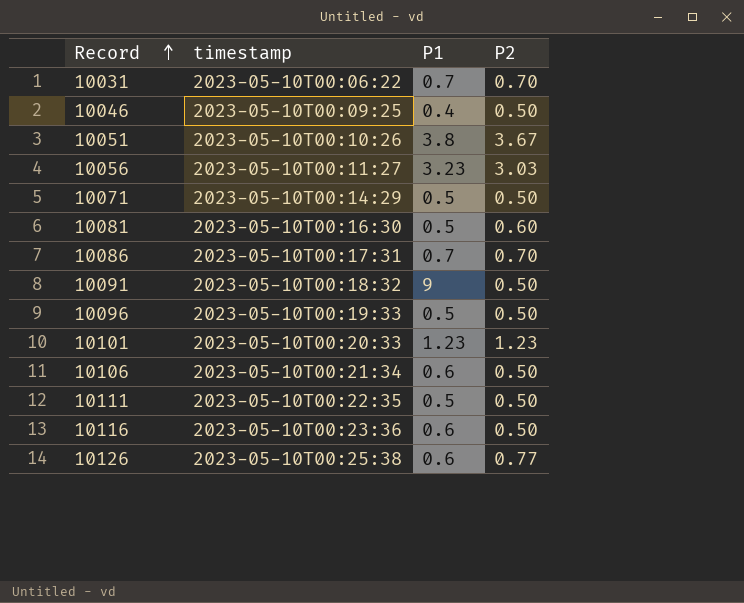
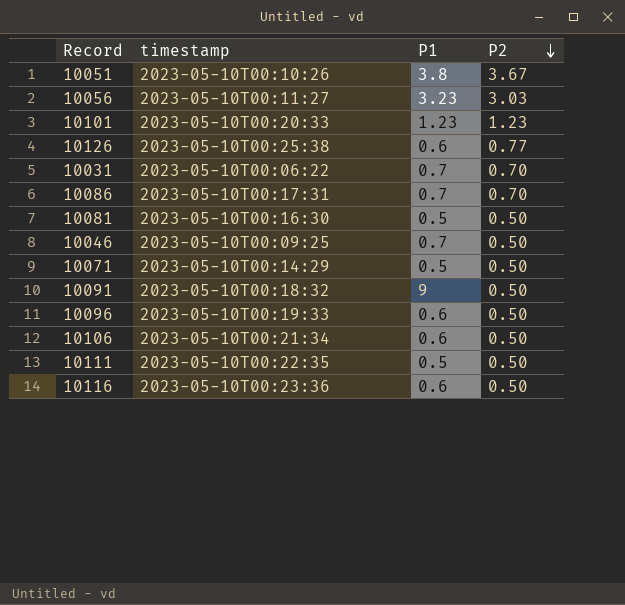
row order: Record ascending -> P2 descending
10081 | P2: 0.60 -> 0.50
10046 | P1: 0.4 -> 0.7
10096 | P1: 0.5 -> 0.6

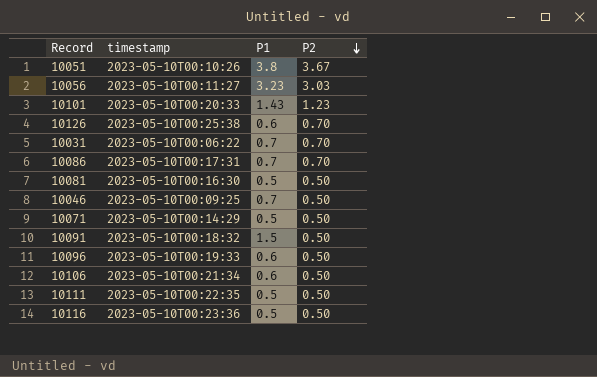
10101 | P1: 1.23 -> 1.43
10126 | P2: 0.77 -> 0.70
10091 | P1: 9 -> 1.5
10116 | P1: 0.6 -> 0.5

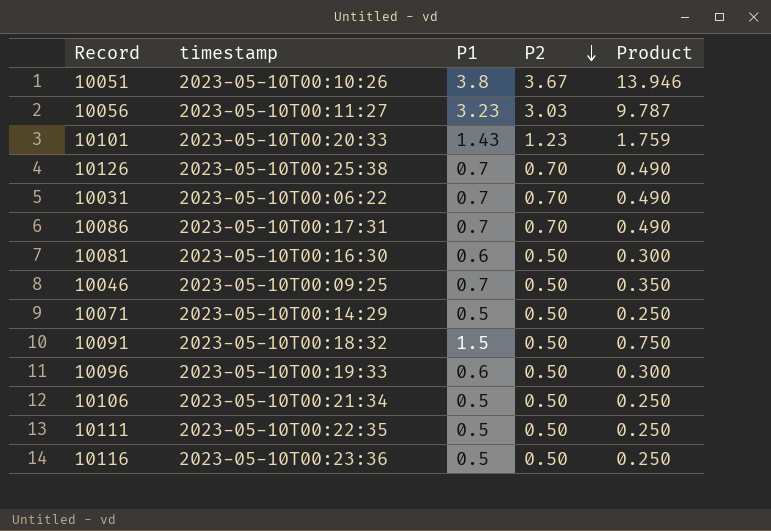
column Product | formula: none -> [P1] * [P2]
10126 | P1: 0.6 -> 0.7
10081 | P1: 0.5 -> 0.6
10106 | P1: 0.6 -> 0.5

